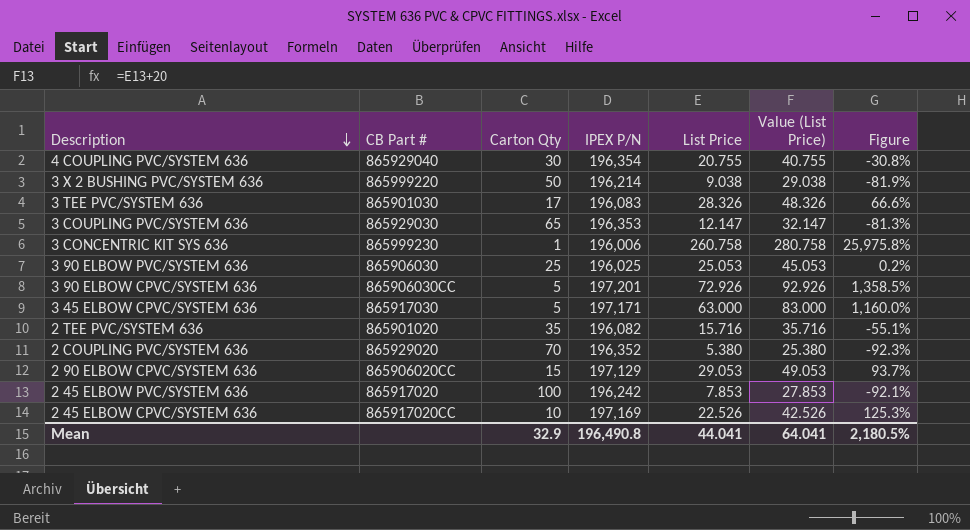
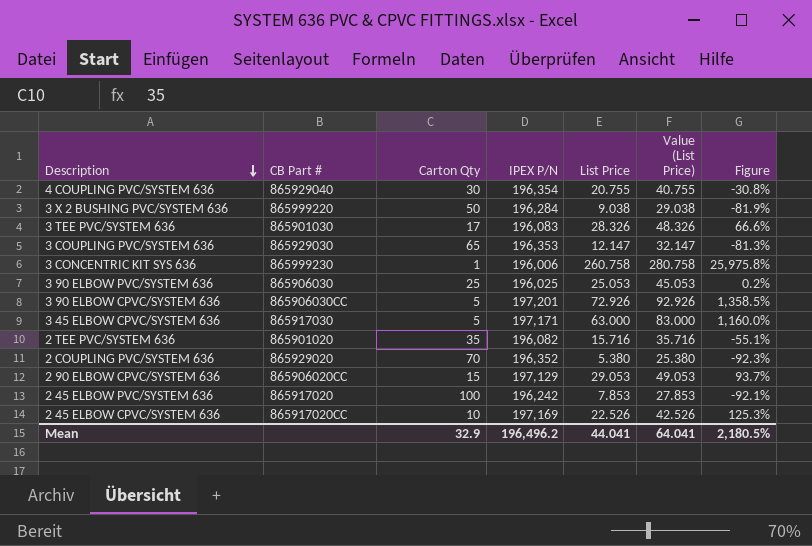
3 X 2 BUSHING PVC/SYSTEM 636 | IPEX P/N: 196,214 -> 196,284
Mean | IPEX P/N: 196,490.8 -> 196,496.2

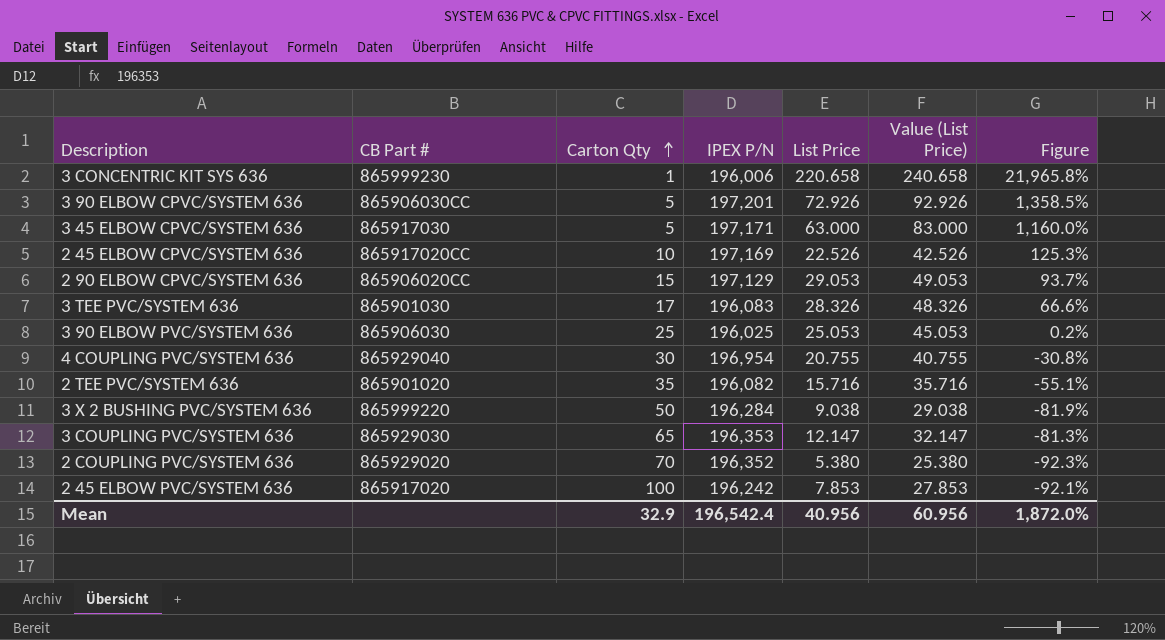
row order: Description descending -> Carton Qty ascending
3 CONCENTRIC KIT SYS 636 | List Price: 260.758 -> 220.658
3 CONCENTRIC KIT SYS 636 | Value (List Price): 280.758 -> 240.658
3 CONCENTRIC KIT SYS 636 | Figure: 25,975.8% -> 21,965.8%
4 COUPLING PVC/SYSTEM 636 | IPEX P/N: 196,354 -> 196,954
Mean | IPEX P/N: 196,496.2 -> 196,542.4
Mean | List Price: 44.041 -> 40.956
Mean | Value (List Price): 64.041 -> 60.956
Mean | Figure: 2,180.5% -> 1,872.0%

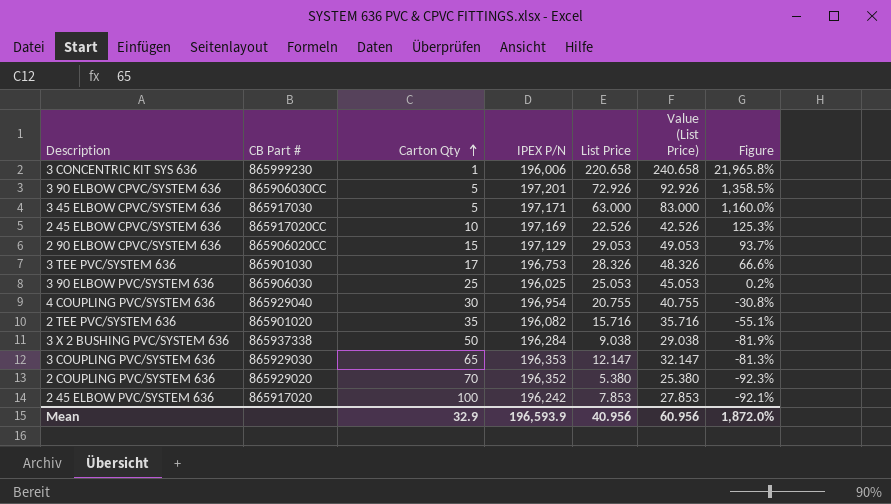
3 TEE PVC/SYSTEM 636 | IPEX P/N: 196,083 -> 196,753
3 X 2 BUSHING PVC/SYSTEM 636 | CB Part #: 865999220 -> 865937338
Mean | IPEX P/N: 196,542.4 -> 196,593.9

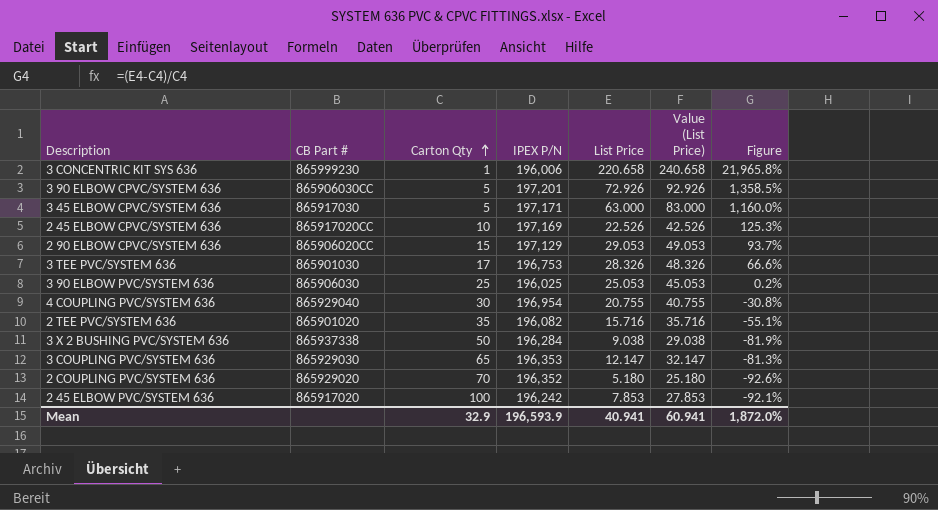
2 COUPLING PVC/SYSTEM 636 | List Price: 5.380 -> 5.180
2 COUPLING PVC/SYSTEM 636 | Value (List Price): 25.380 -> 25.180
2 COUPLING PVC/SYSTEM 636 | Figure: -92.3% -> -92.6%
Mean | List Price: 40.956 -> 40.941
Mean | Value (List Price): 60.956 -> 60.941

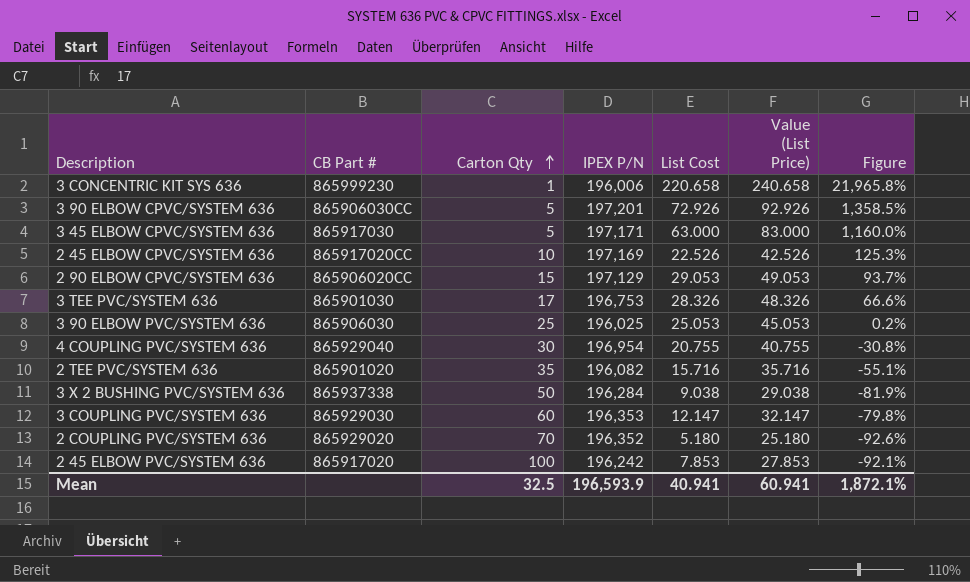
column name: List Price -> List Cost
3 COUPLING PVC/SYSTEM 636 | Carton Qty: 65 -> 60
3 COUPLING PVC/SYSTEM 636 | Figure: -81.3% -> -79.8%
Mean | Carton Qty: 32.9 -> 32.5
Mean | Figure: 1,872.0% -> 1,872.1%

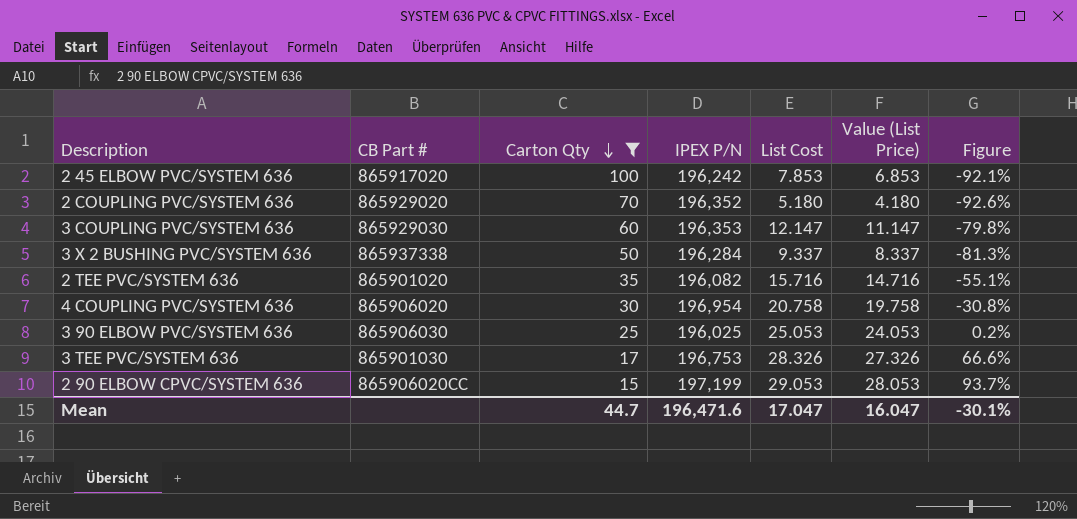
filter: none -> Carton Qty >= 15
row order: Carton Qty ascending -> Carton Qty descending
column Value (List Price) | formula: [List Cost] + 20 -> [List Cost] - 1
3 X 2 BUSHING PVC/SYSTEM 636 | List Cost: 9.038 -> 9.337
3 X 2 BUSHING PVC/SYSTEM 636 | Figure: -81.9% -> -81.3%
4 COUPLING PVC/SYSTEM 636 | CB Part #: 865929040 -> 865906020
4 COUPLING PVC/SYSTEM 636 | List Cost: 20.755 -> 20.758
2 90 ELBOW CPVC/SYSTEM 636 | IPEX P/N: 197,129 -> 197,199
Mean | Carton Qty: 32.5 -> 44.7
Mean | IPEX P/N: 196,593.9 -> 196,471.6
Mean | List Cost: 40.941 -> 17.047
Mean | Value (List Price): 60.941 -> 16.047
Mean | Figure: 1,872.1% -> -30.1%

